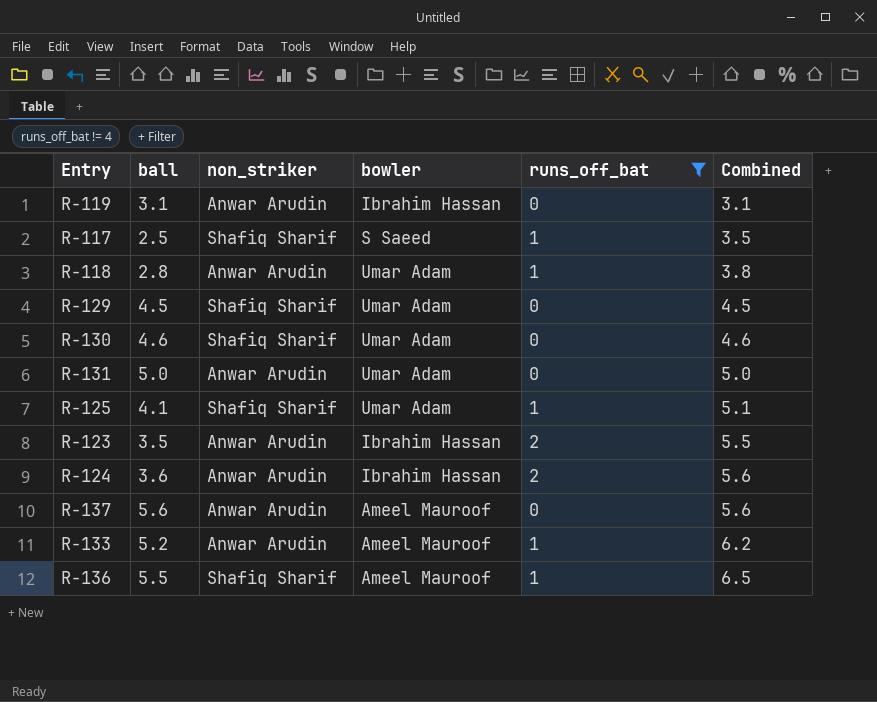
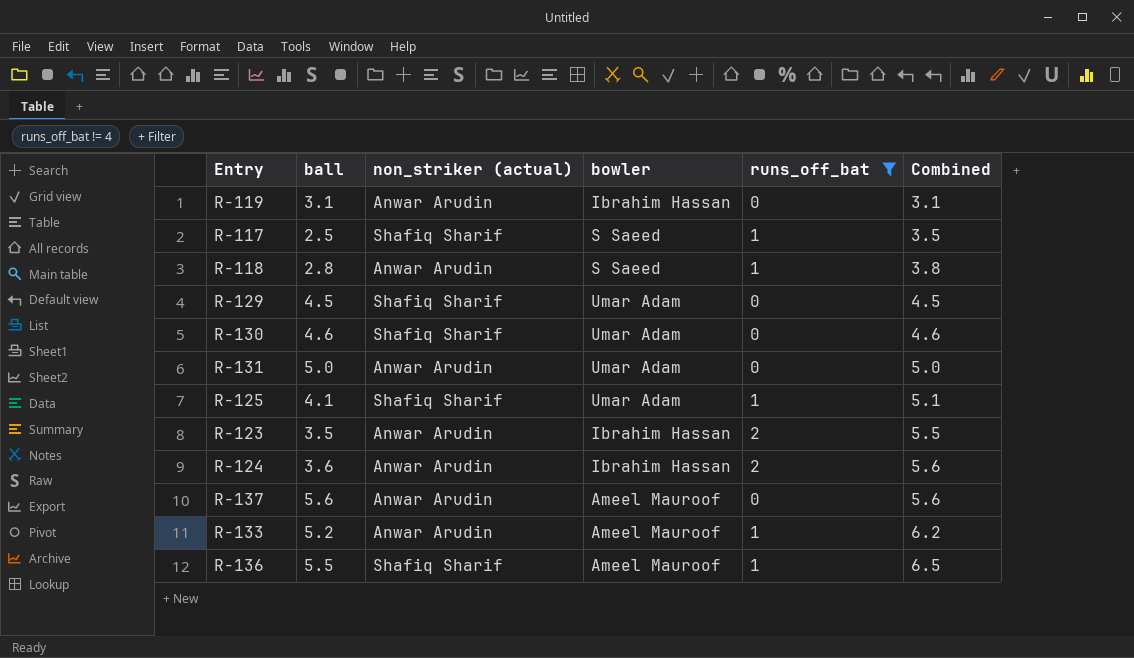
column name: non_striker -> non_striker (actual)
R-118 | bowler: Umar Adam -> S Saeed

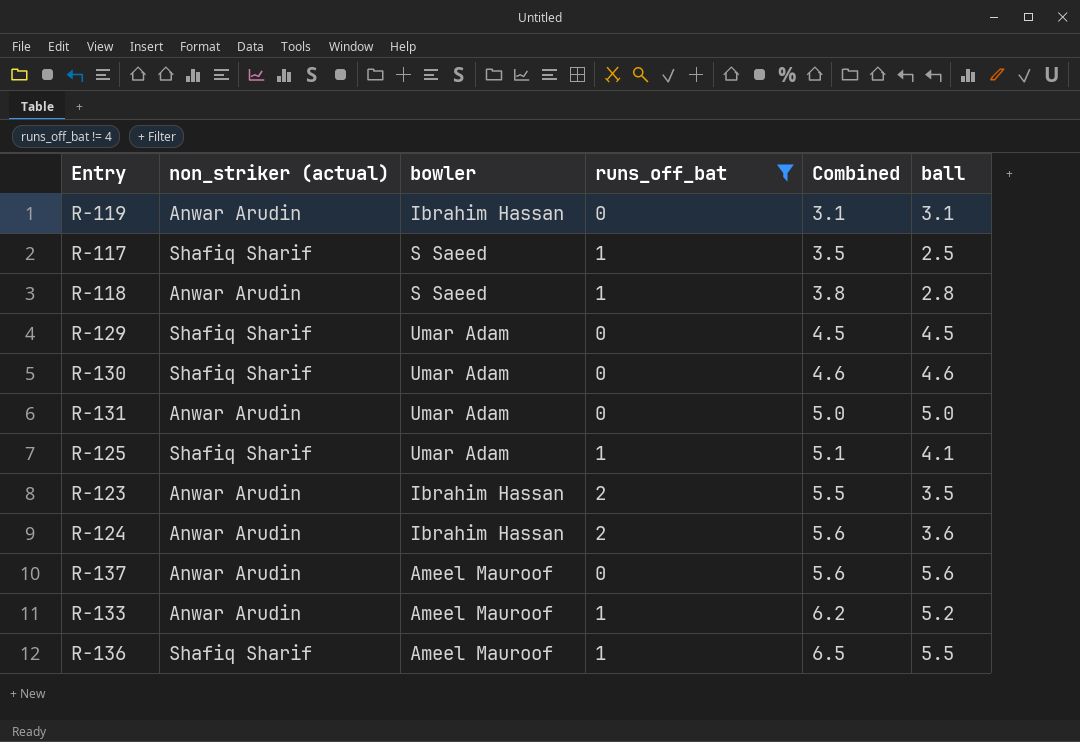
column ball | position: 2 -> 6

